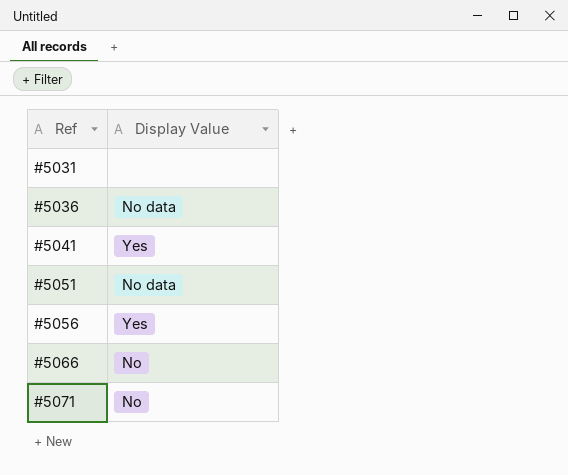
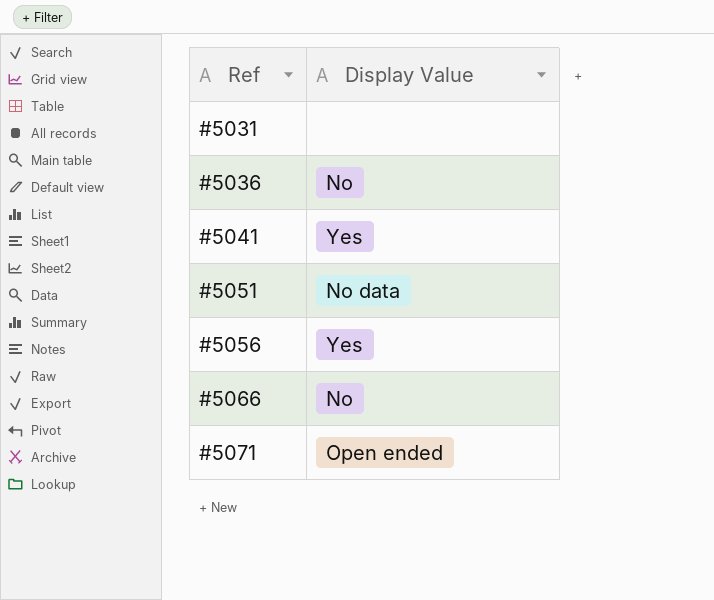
#5036 | Display Value: No data -> No
#5071 | Display Value: No -> Open ended

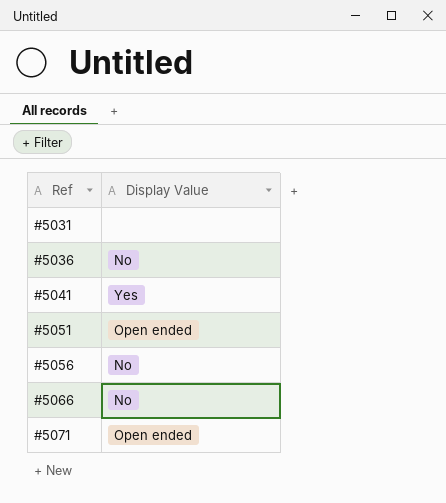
#5051 | Display Value: No data -> Open ended
#5056 | Display Value: Yes -> No

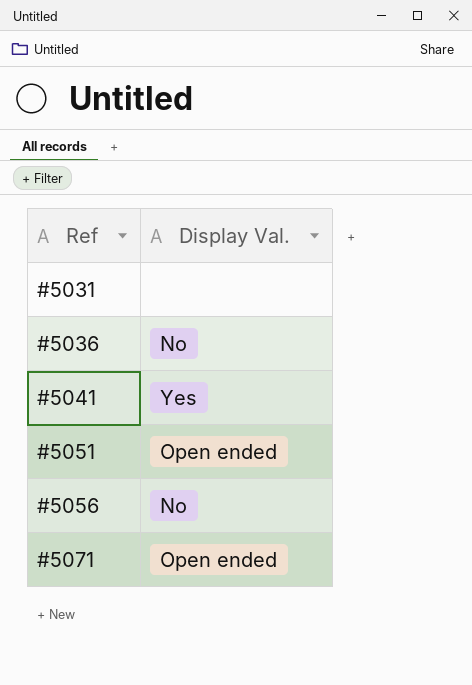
column name: Display Value -> Display Val.
row #5066: No -> none

